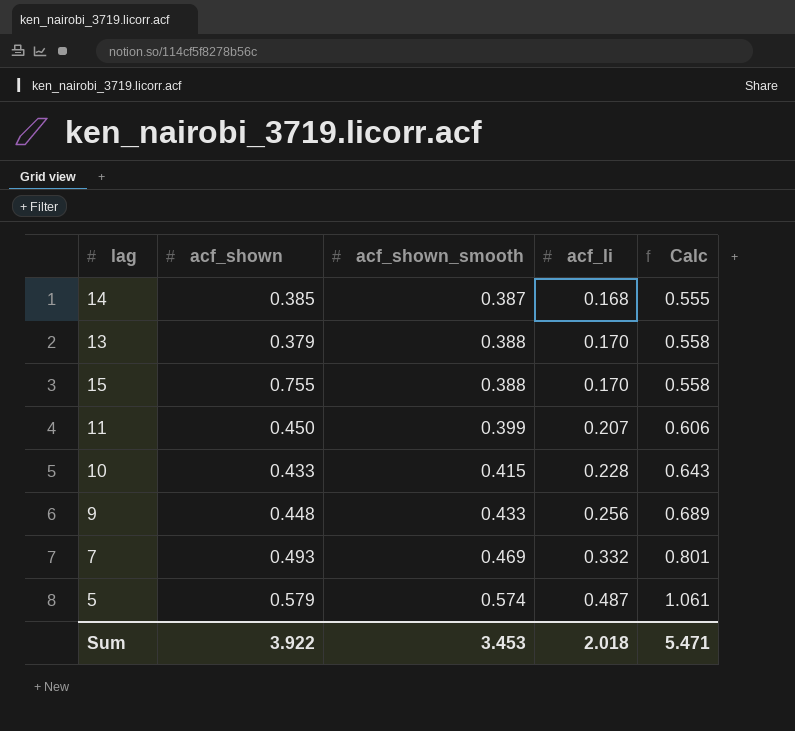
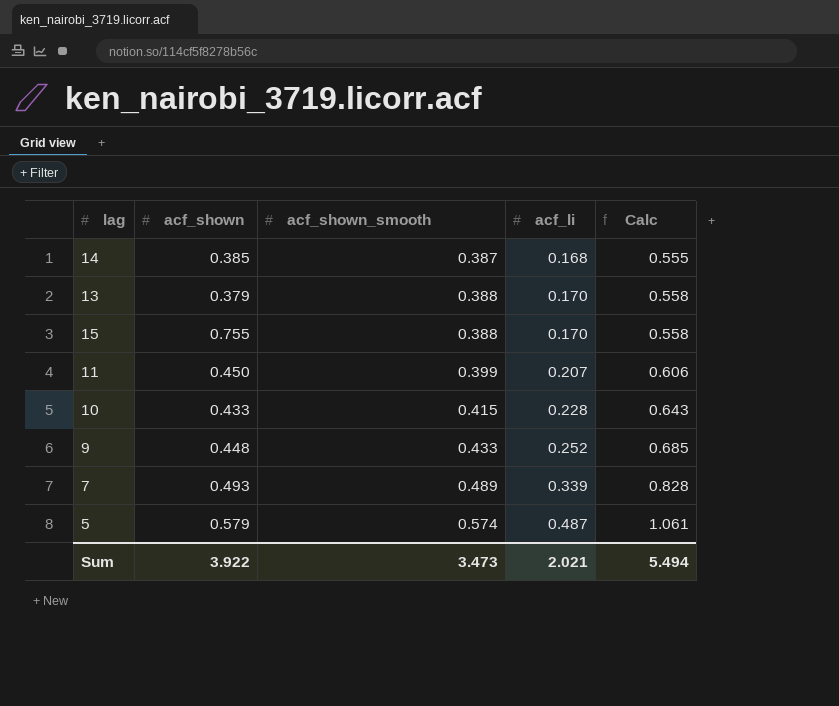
9 | acf_li: 0.256 -> 0.252
9 | Calc: 0.689 -> 0.685
7 | acf_shown_smooth: 0.469 -> 0.489
7 | acf_li: 0.332 -> 0.339
7 | Calc: 0.801 -> 0.828
Sum | acf_shown_smooth: 3.453 -> 3.473
Sum | acf_li: 2.018 -> 2.021
Sum | Calc: 5.471 -> 5.494

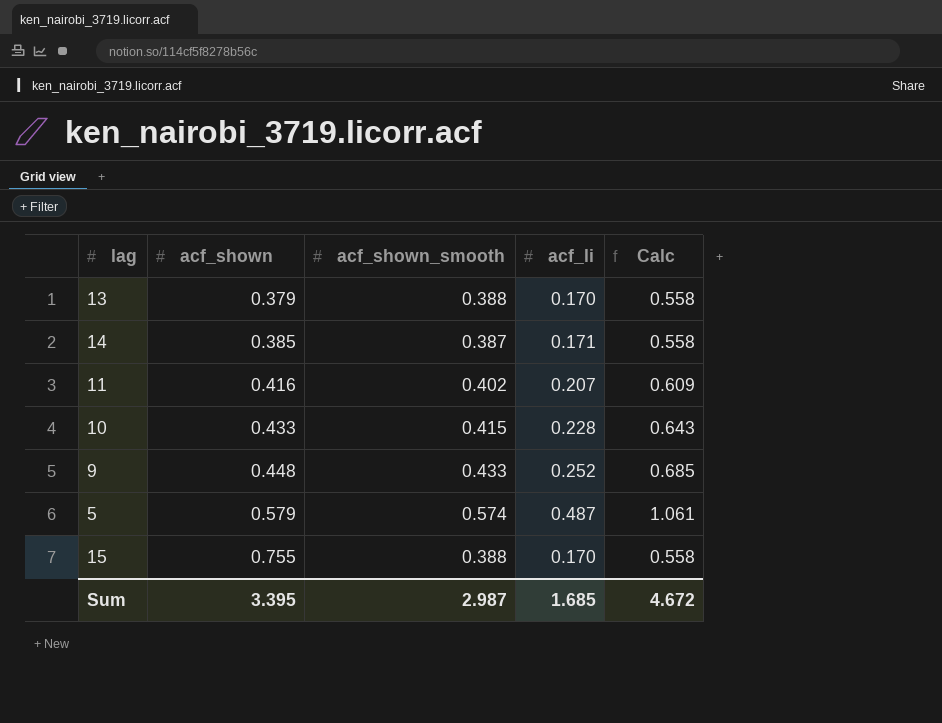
row order: acf_shown_smooth ascending -> acf_shown ascending
row 7: 0.493 | 0.489 | 0.339 | 0.828 -> none
14 | acf_li: 0.168 -> 0.171
14 | Calc: 0.555 -> 0.558
11 | acf_shown: 0.450 -> 0.416
11 | acf_shown_smooth: 0.399 -> 0.402
11 | Calc: 0.606 -> 0.609
Sum | acf_shown: 3.922 -> 3.395
Sum | acf_shown_smooth: 3.473 -> 2.987
Sum | acf_li: 2.021 -> 1.685
Sum | Calc: 5.494 -> 4.672

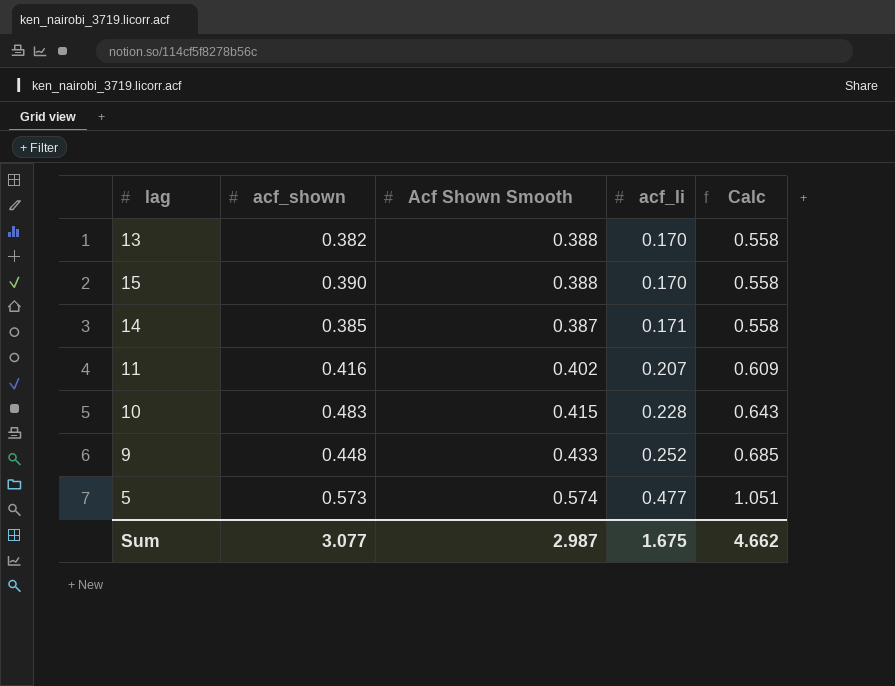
row order: acf_shown ascending -> acf_li ascending
column name: acf_shown_smooth -> Acf Shown Smooth
13 | acf_shown: 0.379 -> 0.382
15 | acf_shown: 0.755 -> 0.390
10 | acf_shown: 0.433 -> 0.483
5 | acf_shown: 0.579 -> 0.573
5 | acf_li: 0.487 -> 0.477
5 | Calc: 1.061 -> 1.051
Sum | acf_shown: 3.395 -> 3.077
Sum | acf_li: 1.685 -> 1.675
Sum | Calc: 4.672 -> 4.662

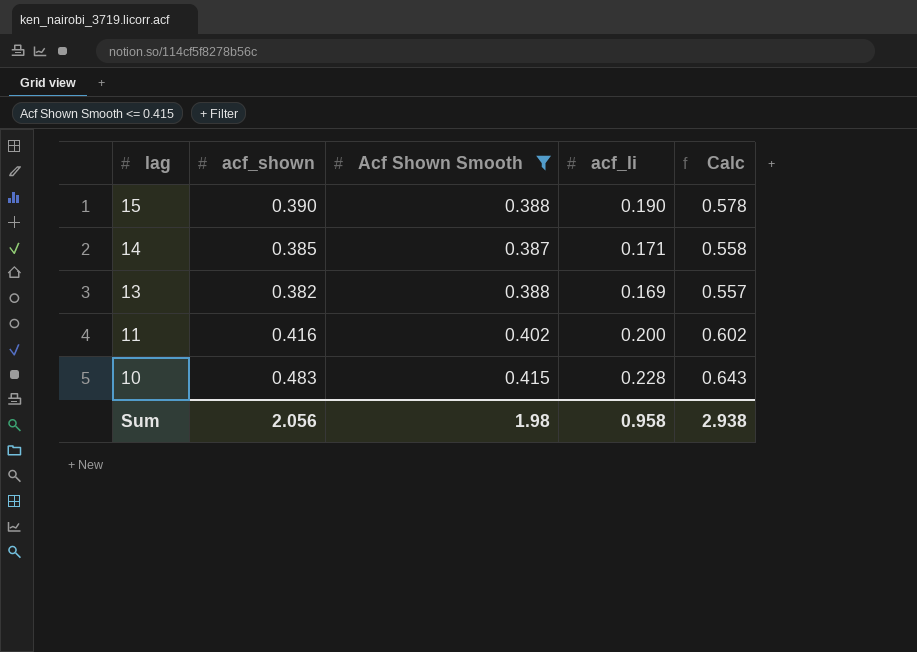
filter: none -> Acf Shown Smooth <= 0.415
row order: acf_li ascending -> lag descending
15 | acf_li: 0.170 -> 0.190
15 | Calc: 0.558 -> 0.578
13 | acf_li: 0.170 -> 0.169
13 | Calc: 0.558 -> 0.557
11 | acf_li: 0.207 -> 0.200
11 | Calc: 0.609 -> 0.602
Sum | acf_shown: 3.077 -> 2.056
Sum | Acf Shown Smooth: 2.987 -> 1.98
Sum | acf_li: 1.675 -> 0.958
Sum | Calc: 4.662 -> 2.938

